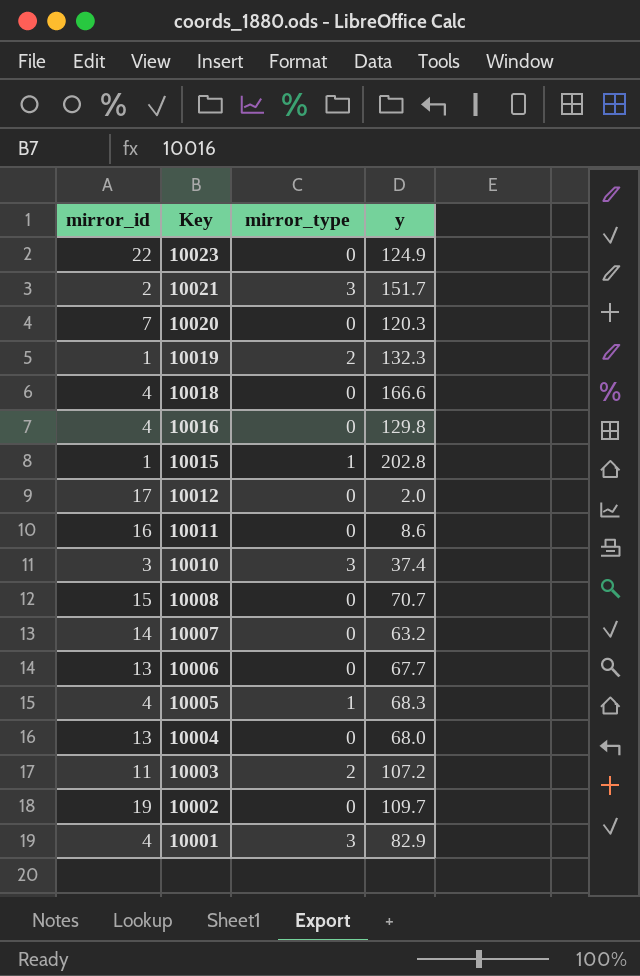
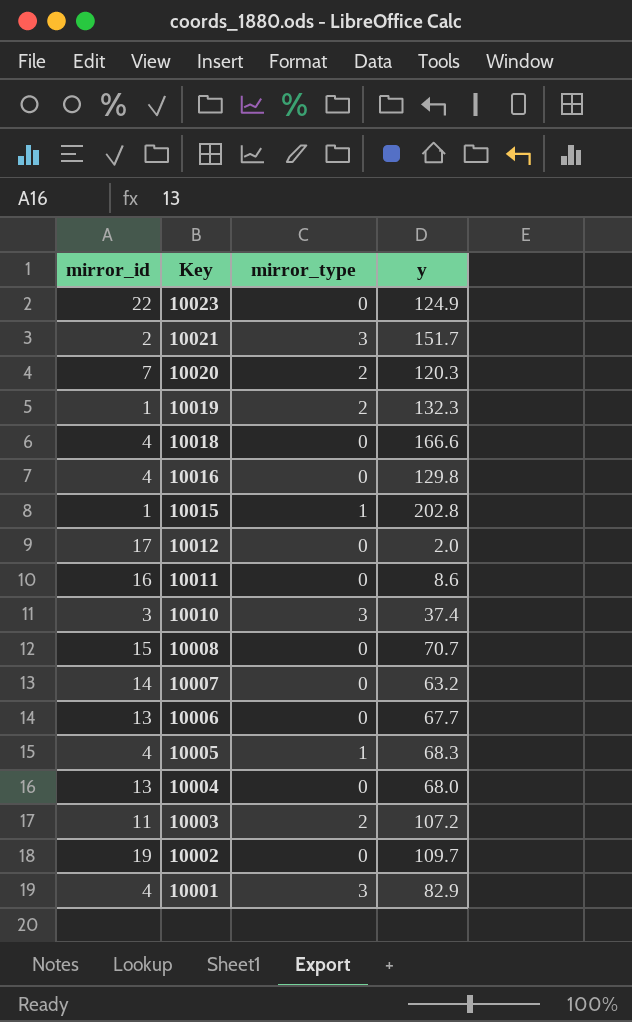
10020 | mirror_type: 0 -> 2

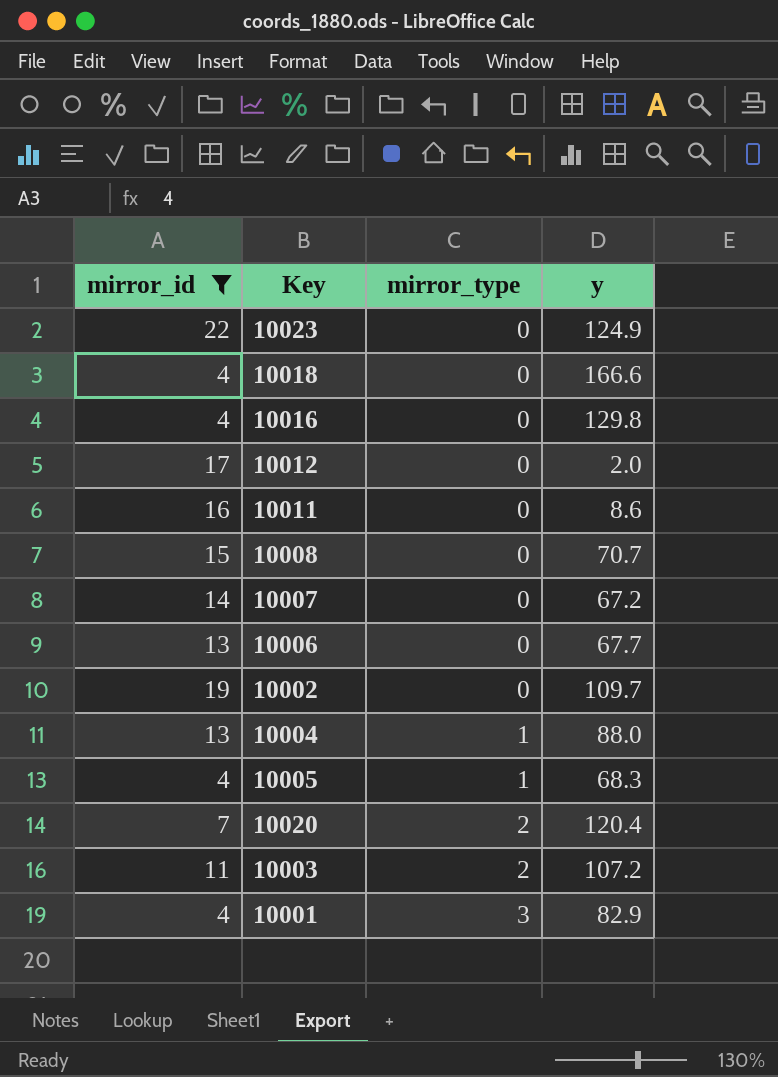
filter: none -> mirror_id >= 4
row order: Key descending -> mirror_type ascending
10007 | y: 63.2 -> 67.2
10004 | mirror_type: 0 -> 1
10004 | y: 68.0 -> 88.0
10020 | y: 120.3 -> 120.4

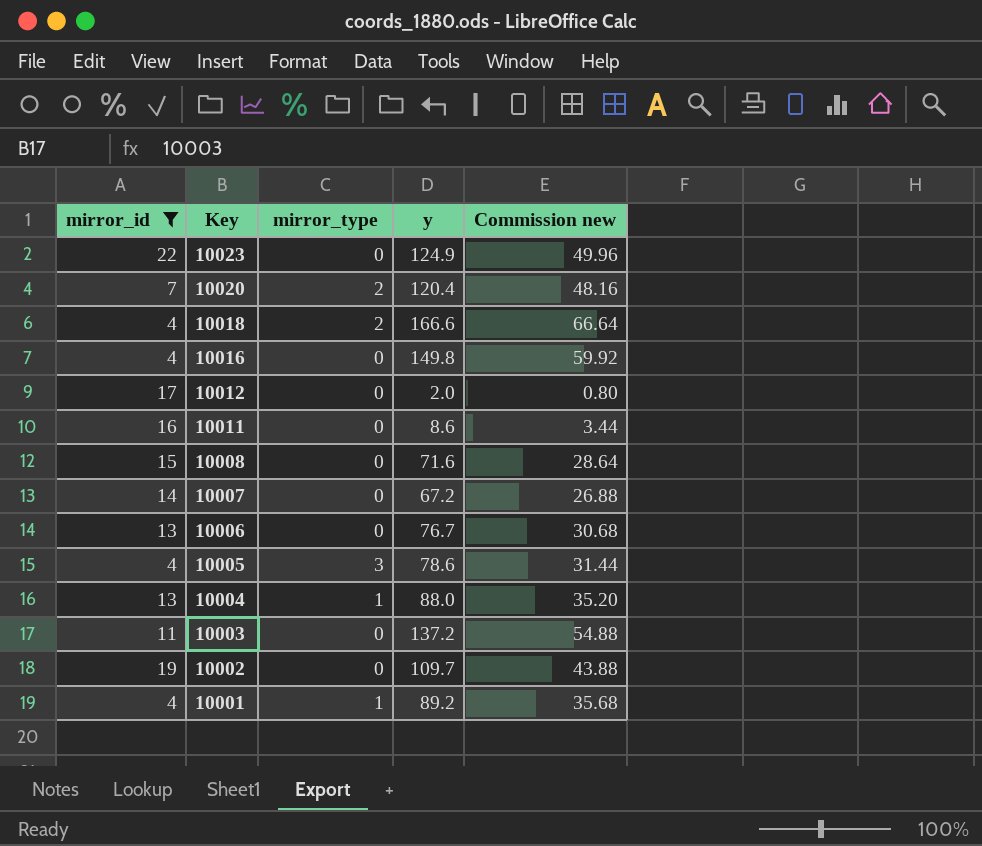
row order: mirror_type ascending -> Key descending
column Commission new | formula: none -> [y] * 0.4
10018 | mirror_type: 0 -> 2
10016 | y: 129.8 -> 149.8
10008 | y: 70.7 -> 71.6
10006 | y: 67.7 -> 76.7
10005 | mirror_type: 1 -> 3
10005 | y: 68.3 -> 78.6
10003 | mirror_type: 2 -> 0
10003 | y: 107.2 -> 137.2
10001 | mirror_type: 3 -> 1
10001 | y: 82.9 -> 89.2

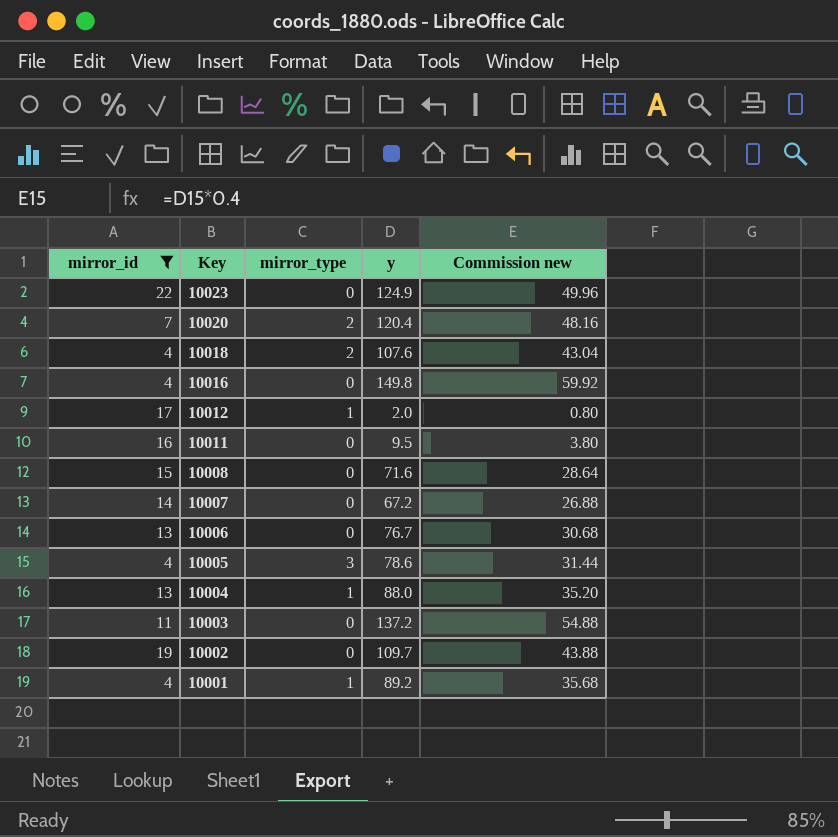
10018 | y: 166.6 -> 107.6
10018 | Commission new: 66.64 -> 43.04
10012 | mirror_type: 0 -> 1
10011 | y: 8.6 -> 9.5
10011 | Commission new: 3.44 -> 3.80

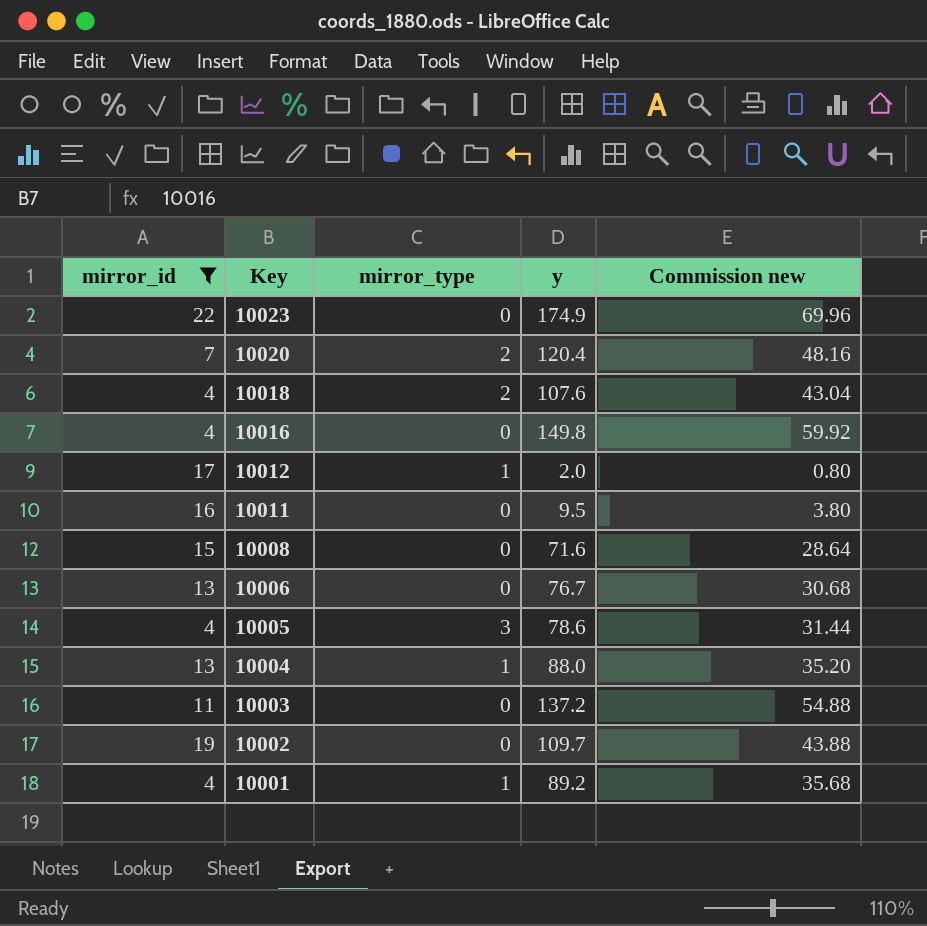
row 10007: 14 | 0 | 67.2 | 26.88 -> none
10023 | y: 124.9 -> 174.9
10023 | Commission new: 49.96 -> 69.96

